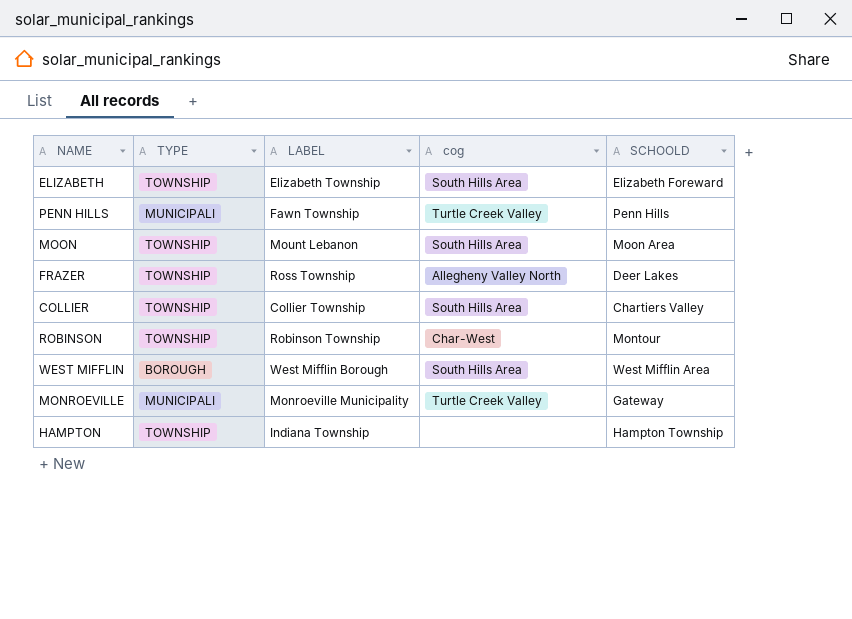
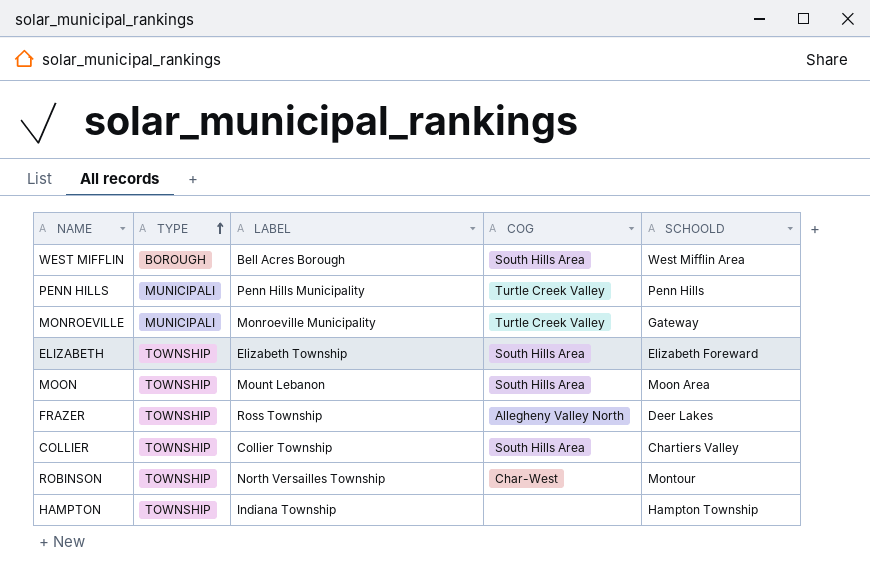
row order: none -> TYPE ascending
column name: cog -> COG
WEST MIFFLIN | LABEL: West Mifflin Borough -> Bell Acres Borough
PENN HILLS | LABEL: Fawn Township -> Penn Hills Municipality
ROBINSON | LABEL: Robinson Township -> North Versailles Township

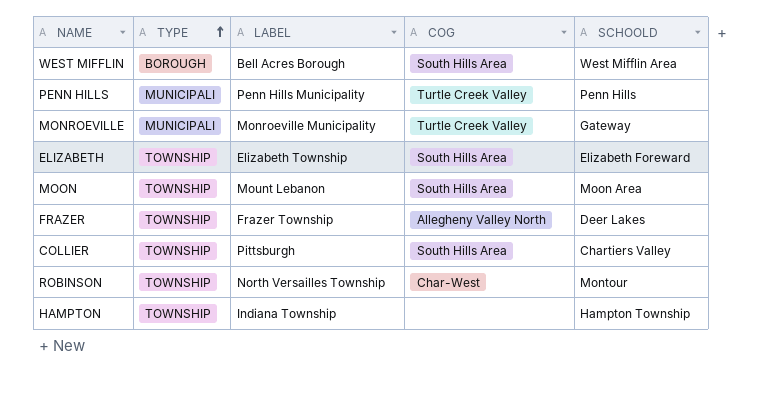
FRAZER | LABEL: Ross Township -> Frazer Township
COLLIER | LABEL: Collier Township -> Pittsburgh

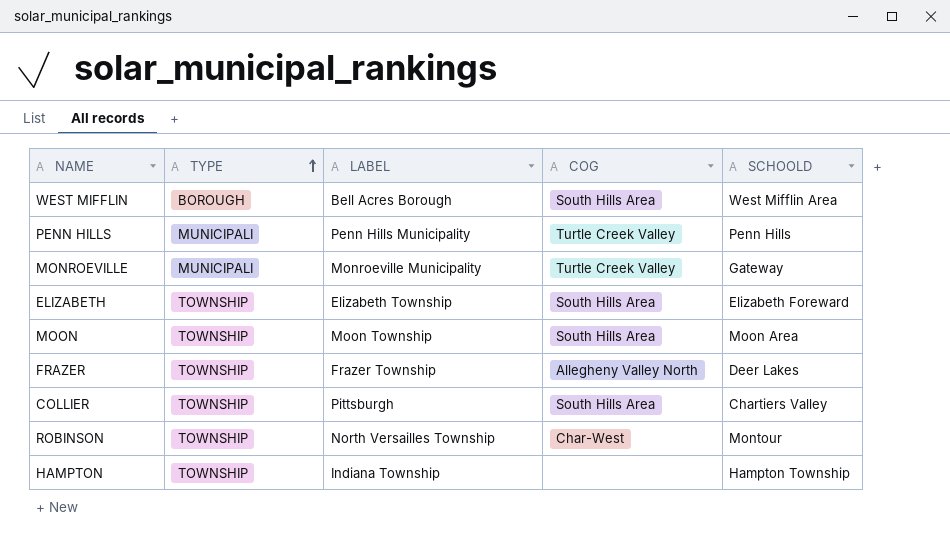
MOON | LABEL: Mount Lebanon -> Moon Township

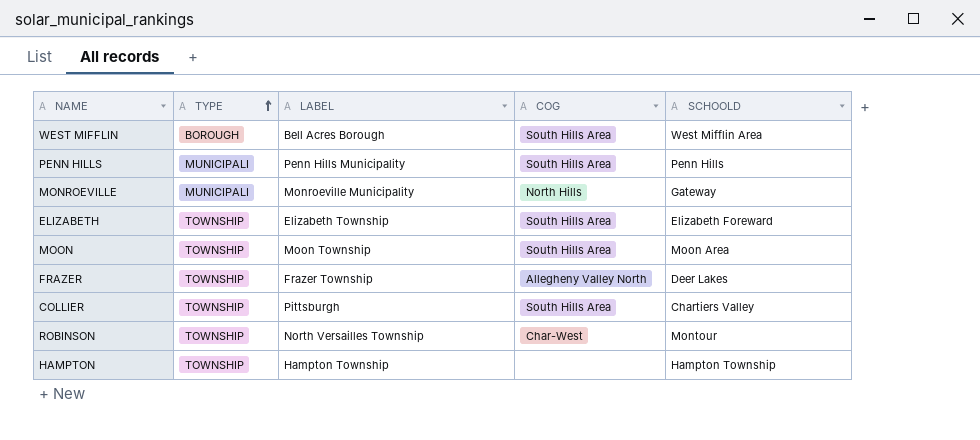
PENN HILLS | COG: Turtle Creek Valley -> South Hills Area
MONROEVILLE | COG: Turtle Creek Valley -> North Hills
HAMPTON | LABEL: Indiana Township -> Hampton Township

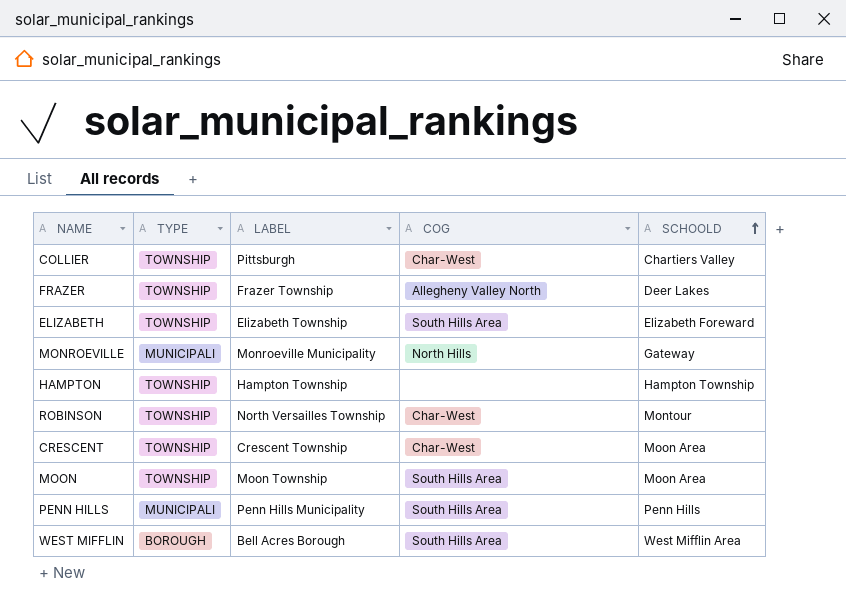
row order: TYPE ascending -> SCHOOLD ascending
COLLIER | COG: South Hills Area -> Char-West
row CRESCENT: none -> TOWNSHIP | Crescent Township | Char-West | Moon Area

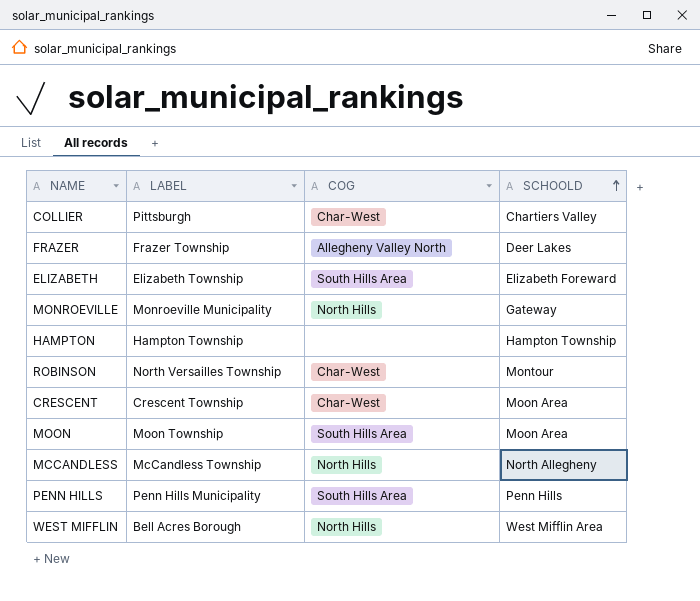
column TYPE | position: 2 -> none
row MCCANDLESS: none -> McCandless Township | North Hills | North Allegheny
WEST MIFFLIN | COG: South Hills Area -> North Hills

